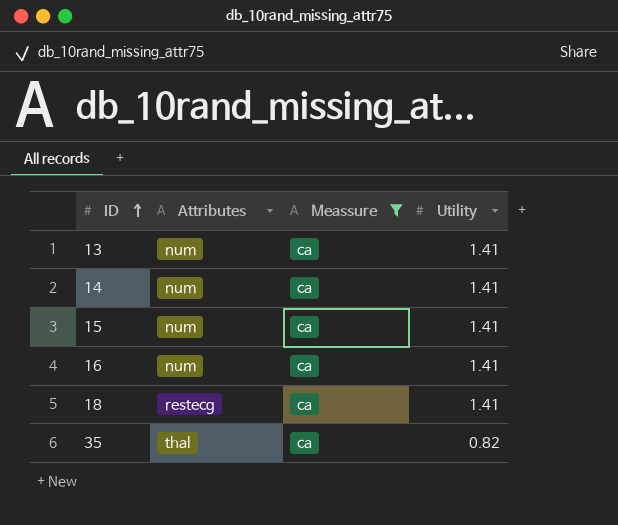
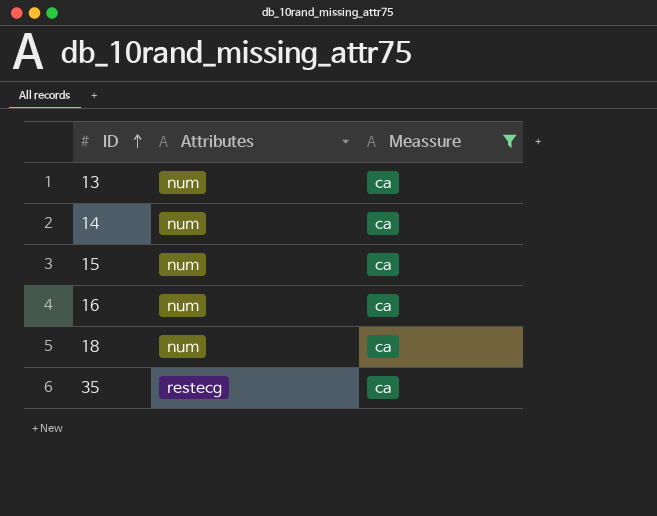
column Utility | position: 4 -> none
18 | Attributes: restecg -> num
35 | Attributes: thal -> restecg

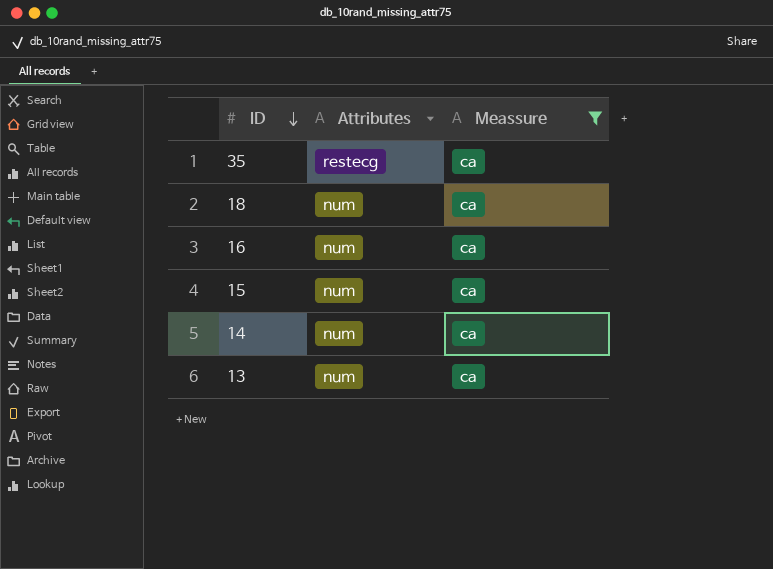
row order: ID ascending -> ID descending

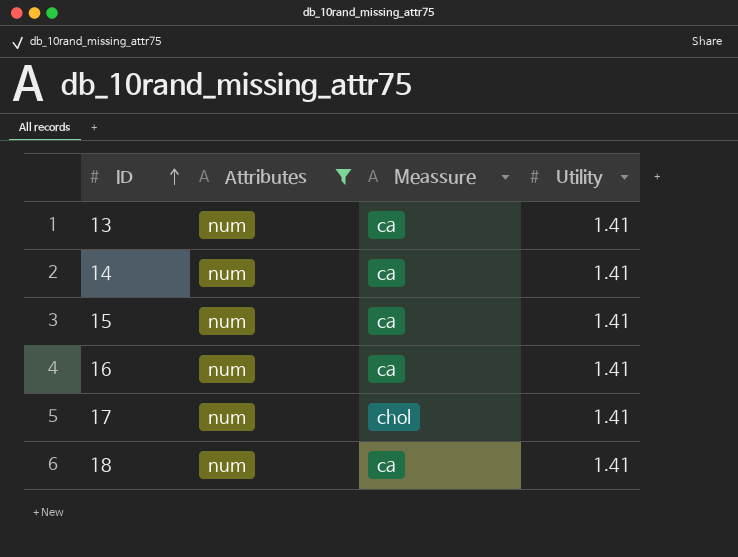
filter: Meassure = ca -> Attributes = num
row order: ID descending -> ID ascending
column Utility | position: none -> 4

